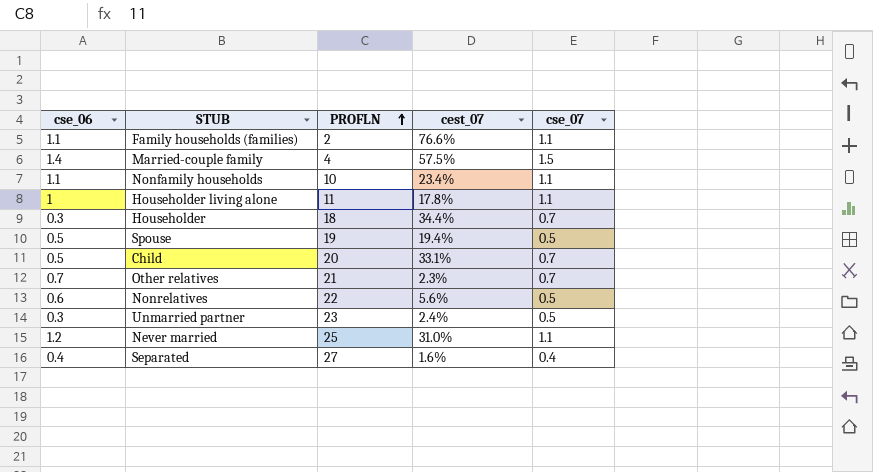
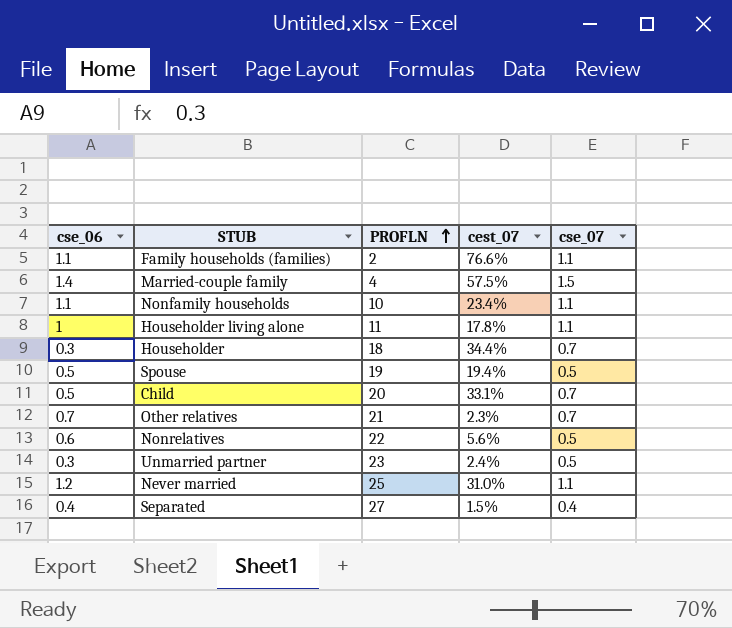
Separated | cest_07: 1.6% -> 1.5%

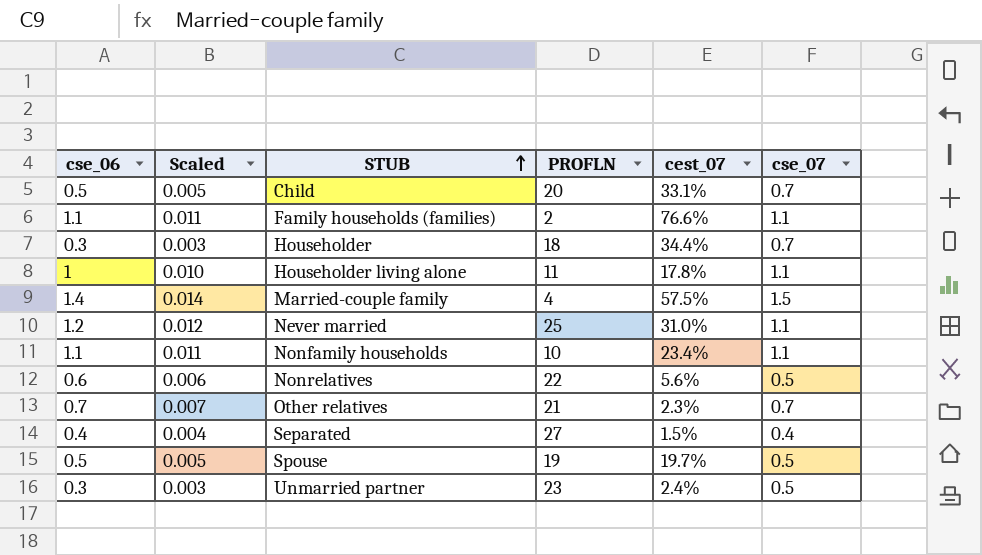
row order: PROFLN ascending -> STUB ascending
column Scaled | formula: none -> [cse_06] * 0.01
Spouse | cest_07: 19.4% -> 19.7%

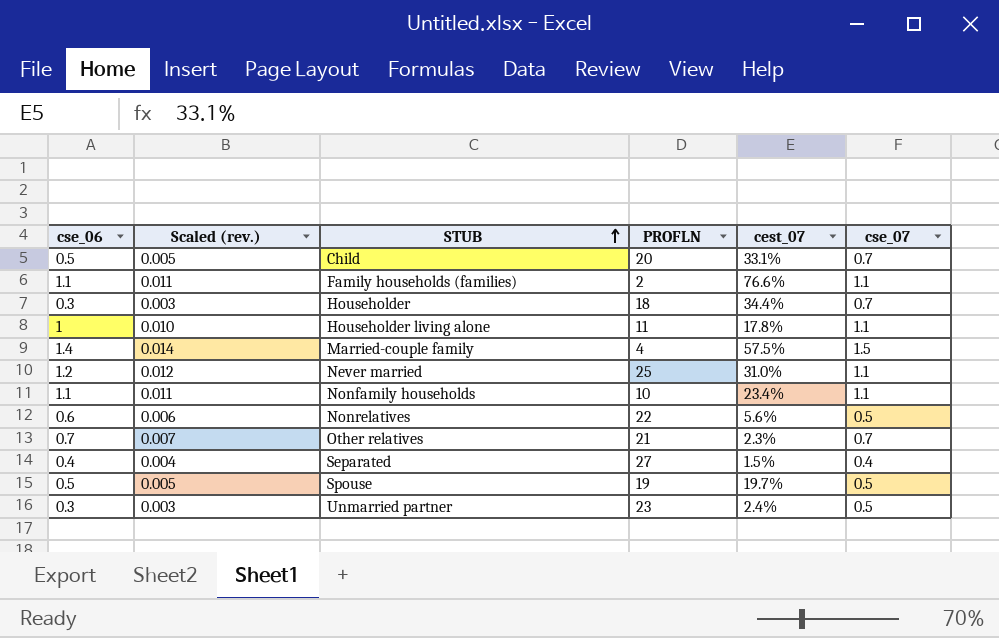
column name: Scaled -> Scaled (rev.)

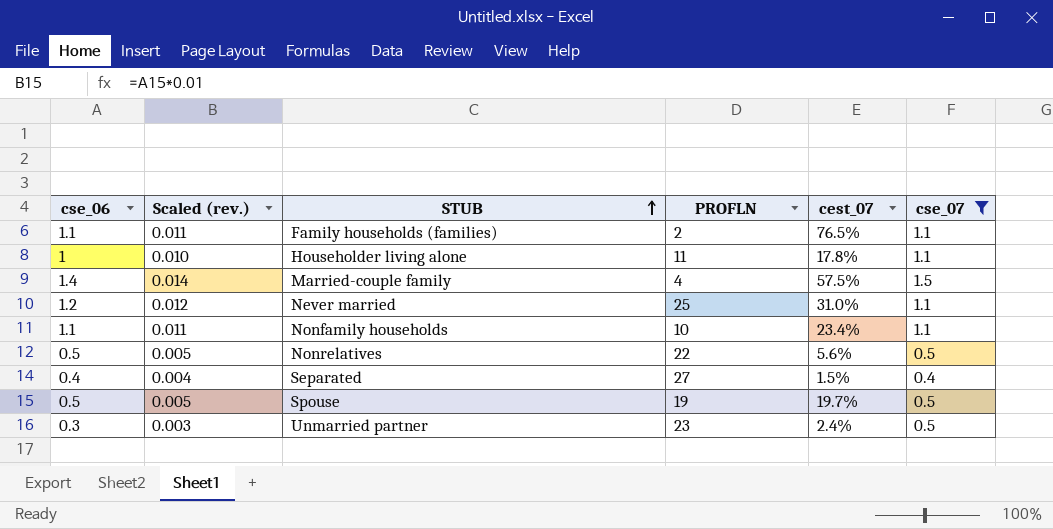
filter: none -> cse_07 != 0.7
Family households (families) | cest_07: 76.6% -> 76.5%
Nonrelatives | cse_06: 0.6 -> 0.5
Nonrelatives | Scaled (rev.): 0.006 -> 0.005

